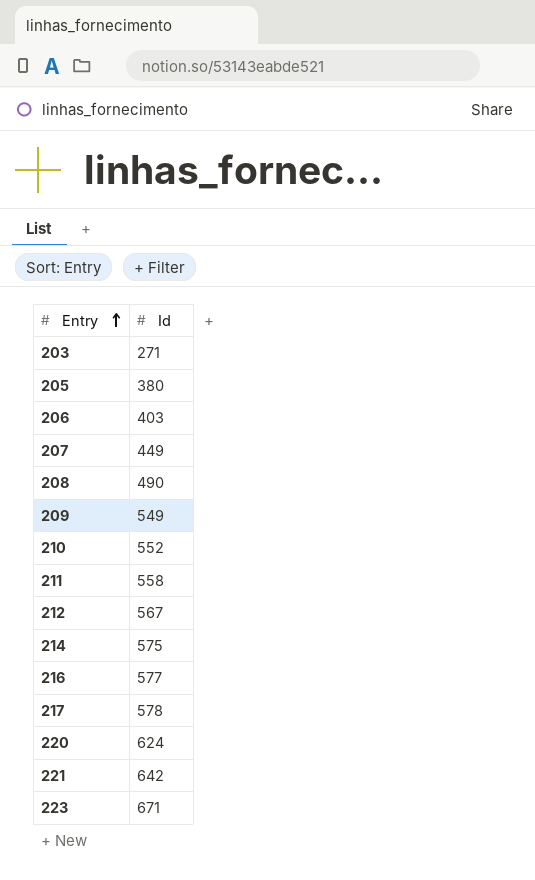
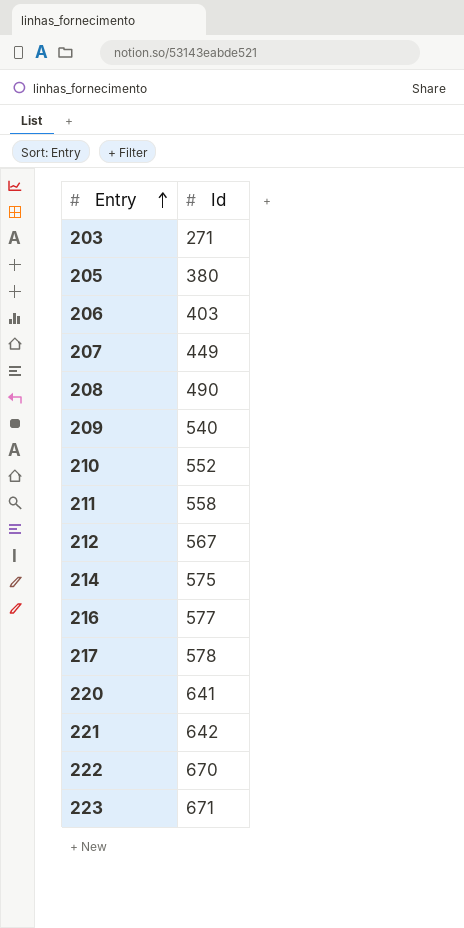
209 | Id: 549 -> 540
220 | Id: 624 -> 641
row 222: none -> 670

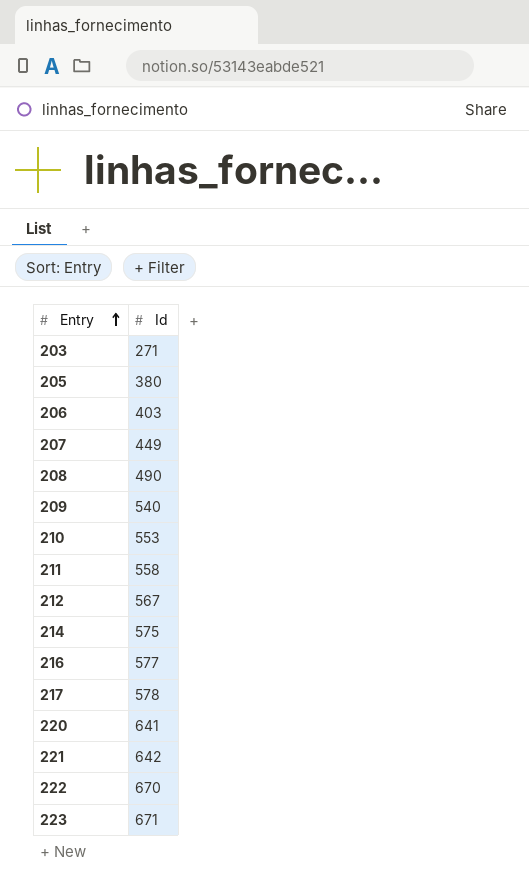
210 | Id: 552 -> 553

